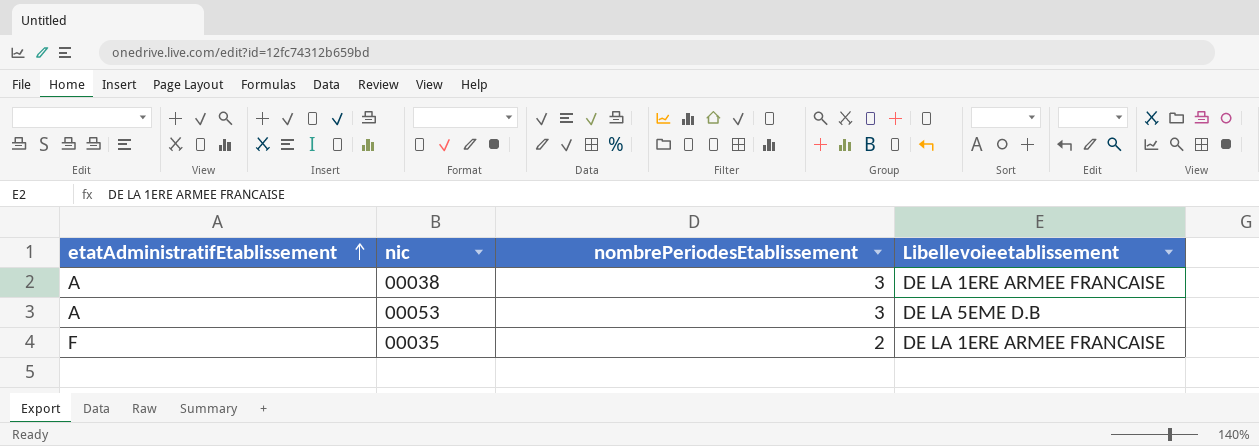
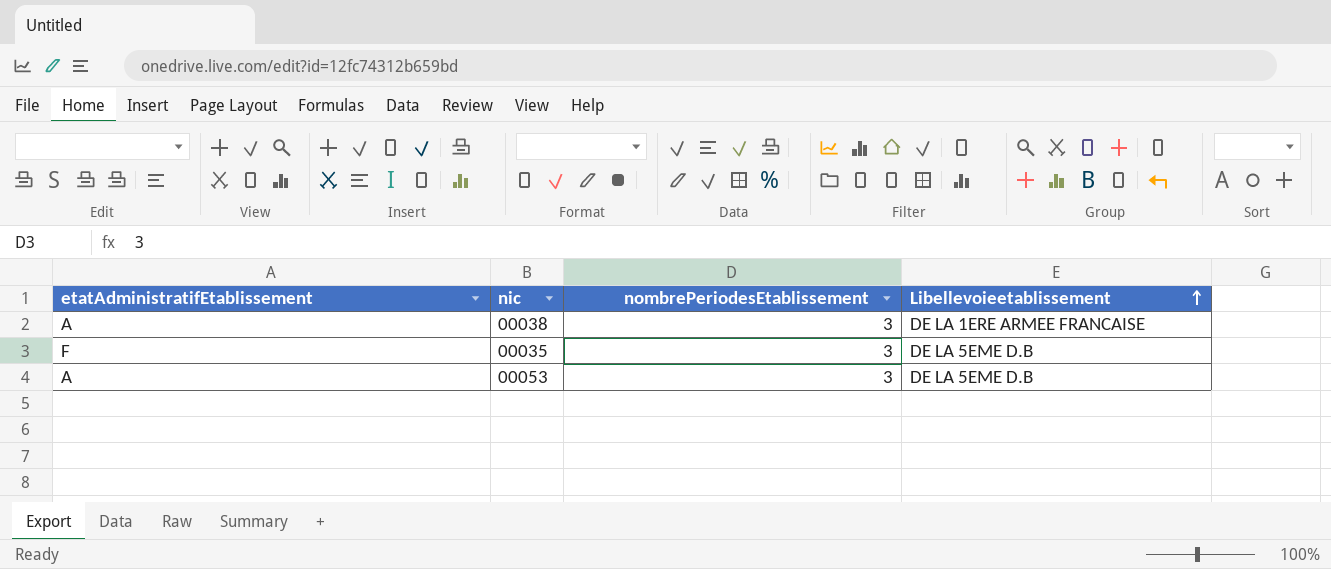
row order: etatAdministratifEtablissement ascending -> Libellevoieetablissement ascending
00035 | nombrePeriodesEtablissement: 2 -> 3
00035 | Libellevoieetablissement: DE LA 1ERE ARMEE FRANCAISE -> DE LA 5EME D.B

